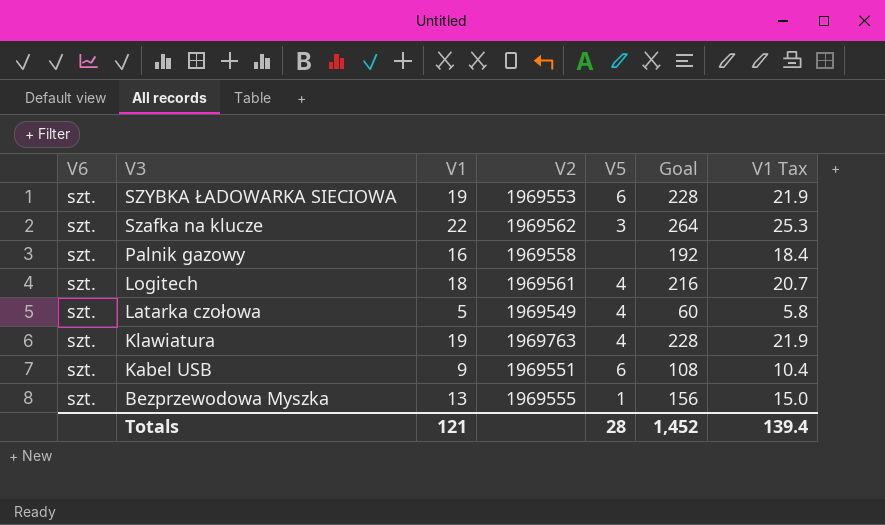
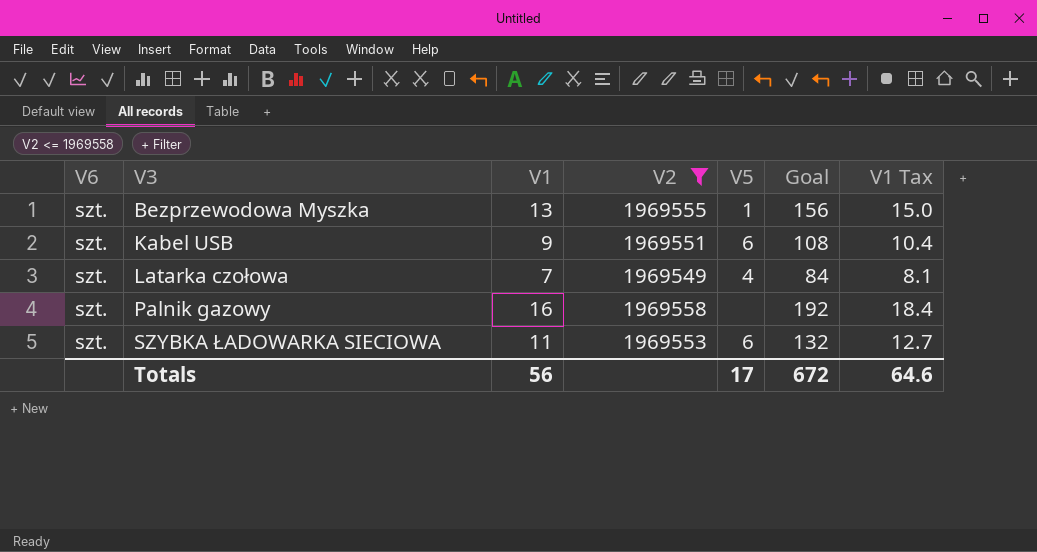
filter: none -> V2 <= 1969558
row order: V3 descending -> V3 ascending
Latarka czołowa | V1: 5 -> 7
Latarka czołowa | Goal: 60 -> 84
Latarka czołowa | V1 Tax: 5.8 -> 8.1
SZYBKA ŁADOWARKA SIECIOWA | V1: 19 -> 11
SZYBKA ŁADOWARKA SIECIOWA | Goal: 228 -> 132
SZYBKA ŁADOWARKA SIECIOWA | V1 Tax: 21.9 -> 12.7
Totals | V1: 121 -> 56
Totals | V5: 28 -> 17
Totals | Goal: 1,452 -> 672
Totals | V1 Tax: 139.4 -> 64.6

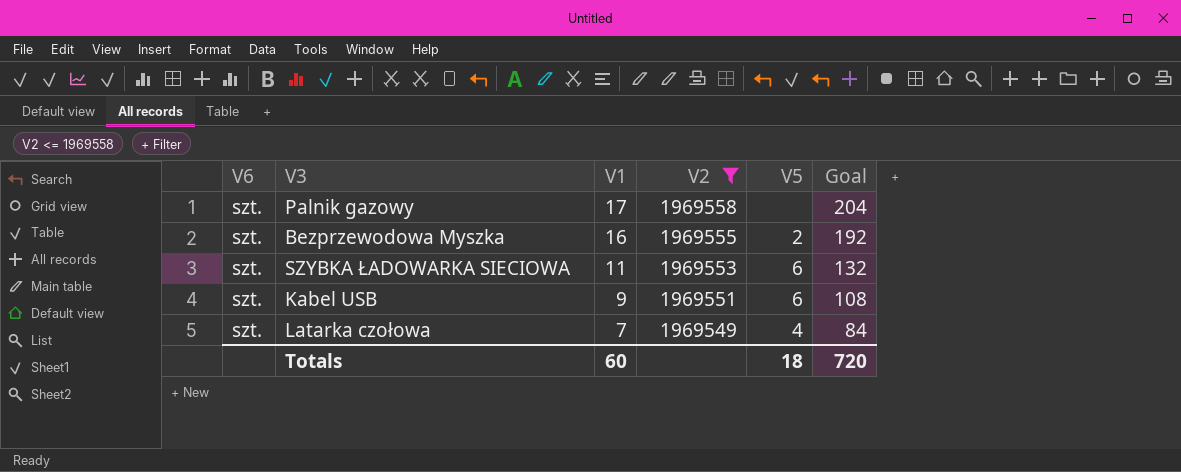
row order: V3 ascending -> V1 descending
column V1 Tax | formula: [V1] * 1.15 -> none
Palnik gazowy | V1: 16 -> 17
Palnik gazowy | Goal: 192 -> 204
Bezprzewodowa Myszka | V1: 13 -> 16
Bezprzewodowa Myszka | V5: 1 -> 2
Bezprzewodowa Myszka | Goal: 156 -> 192
Totals | V1: 56 -> 60
Totals | V5: 17 -> 18
Totals | Goal: 672 -> 720

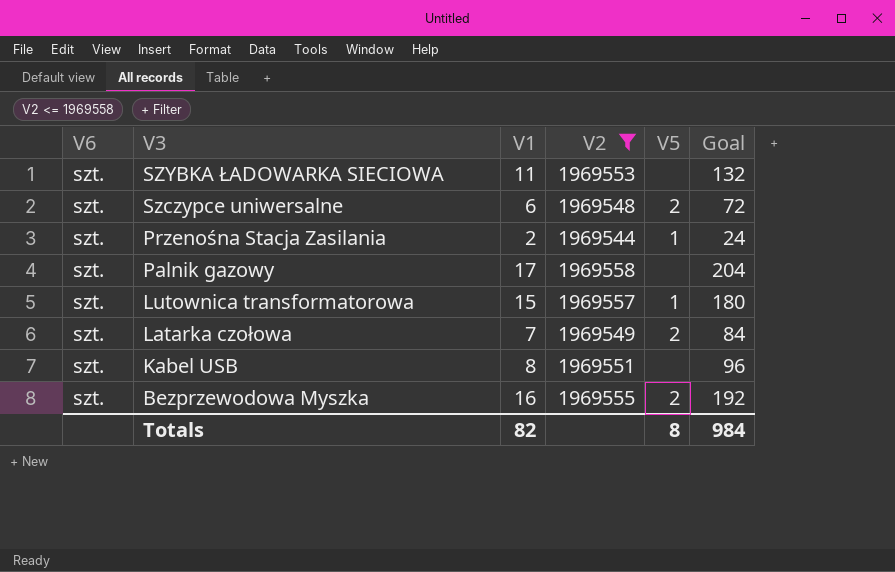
row order: V1 descending -> V3 descending
SZYBKA ŁADOWARKA SIECIOWA | V5: 6 -> none
row Szczypce uniwersalne: none -> szt. | 6 | 1969548 | 2 | 72
row Przenośna Stacja Zasilania: none -> szt. | 2 | 1969544 | 1 | 24
row Lutownica transformatorowa: none -> szt. | 15 | 1969557 | 1 | 180
Latarka czołowa | V5: 4 -> 2
Kabel USB | V1: 9 -> 8
Kabel USB | V5: 6 -> none
Kabel USB | Goal: 108 -> 96
Totals | V1: 60 -> 82
Totals | V5: 18 -> 8
Totals | Goal: 720 -> 984

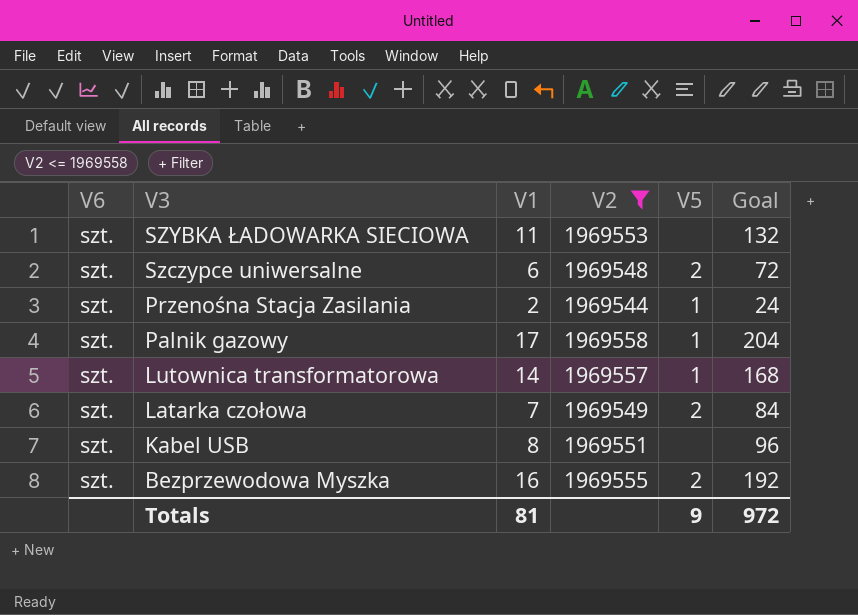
Palnik gazowy | V5: none -> 1
Lutownica transformatorowa | V1: 15 -> 14
Lutownica transformatorowa | Goal: 180 -> 168
Totals | V1: 82 -> 81
Totals | V5: 8 -> 9
Totals | Goal: 984 -> 972

